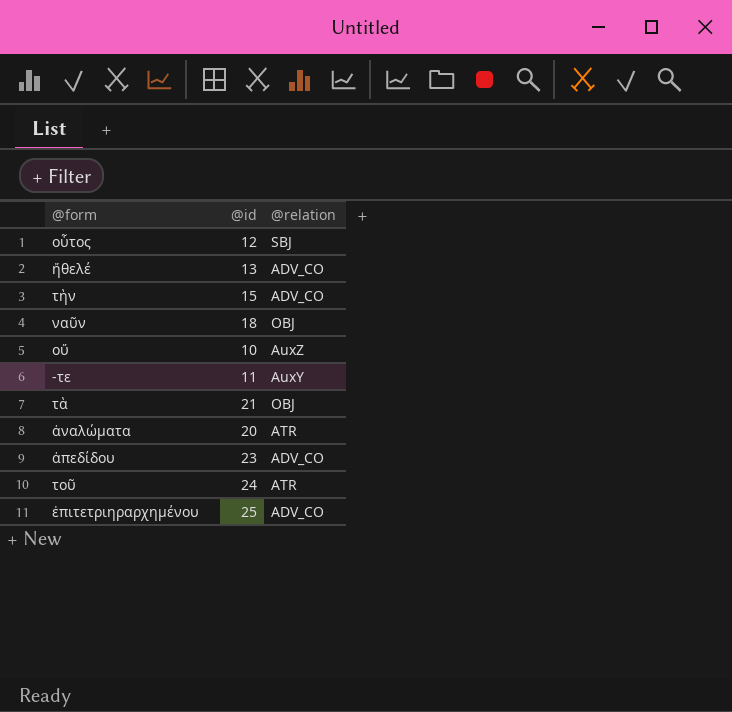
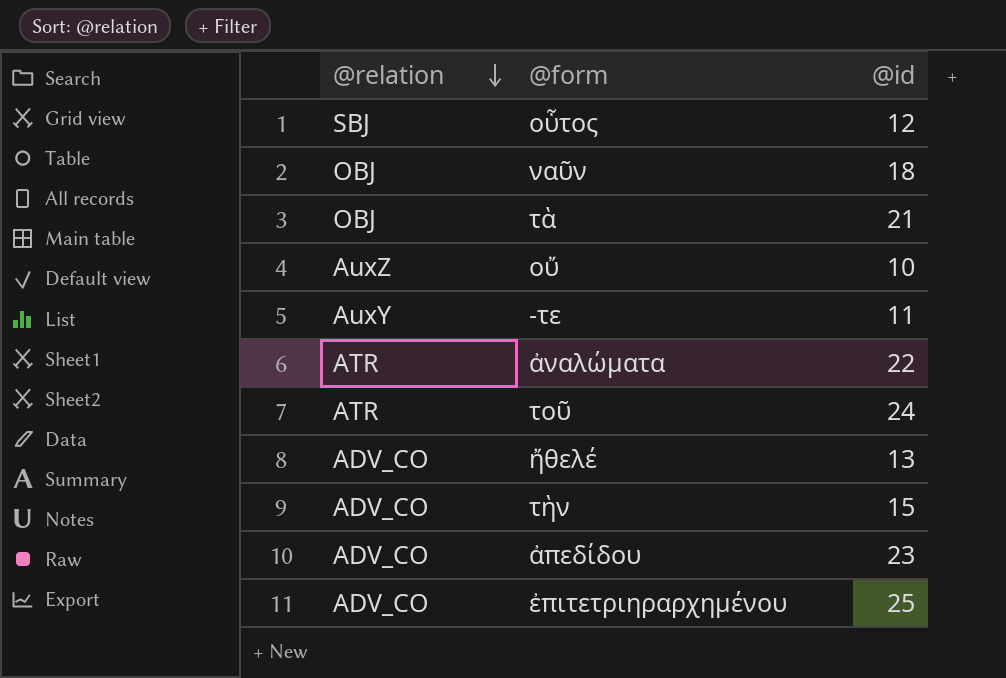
row order: none -> @relation descending
column @relation | position: 3 -> 1
ἀναλώματα | @id: 20 -> 22

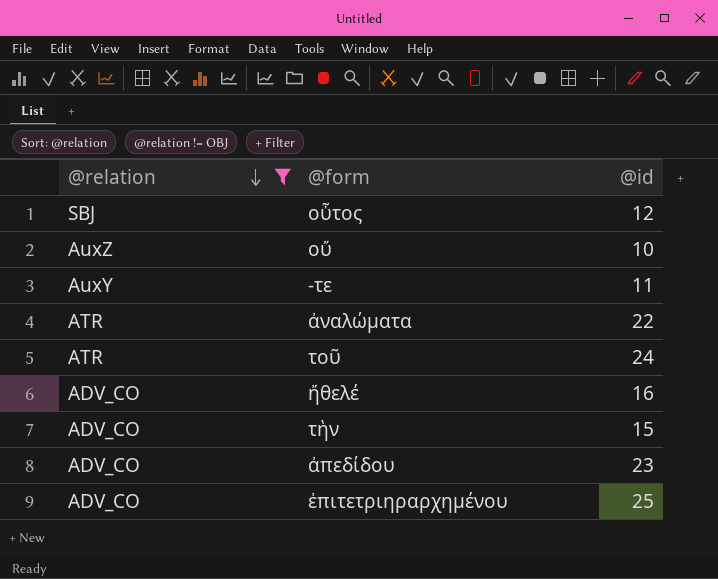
filter: none -> @relation != OBJ
ἤθελέ | @id: 13 -> 16

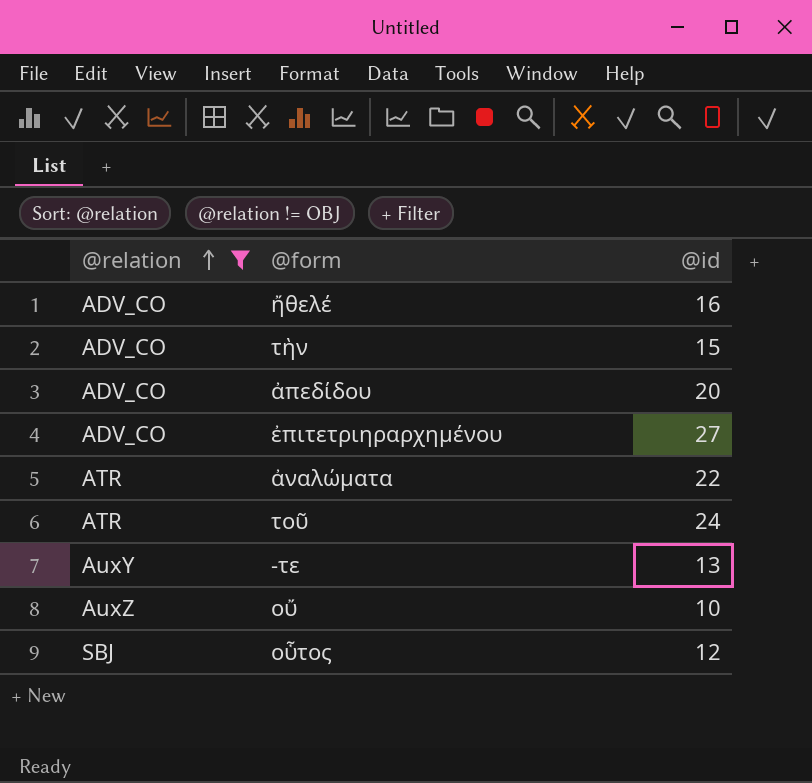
row order: @relation descending -> @relation ascending
ἀπεδίδου | @id: 23 -> 20
ἐπιτετριηραρχημένου | @id: 25 -> 27
-τε | @id: 11 -> 13

